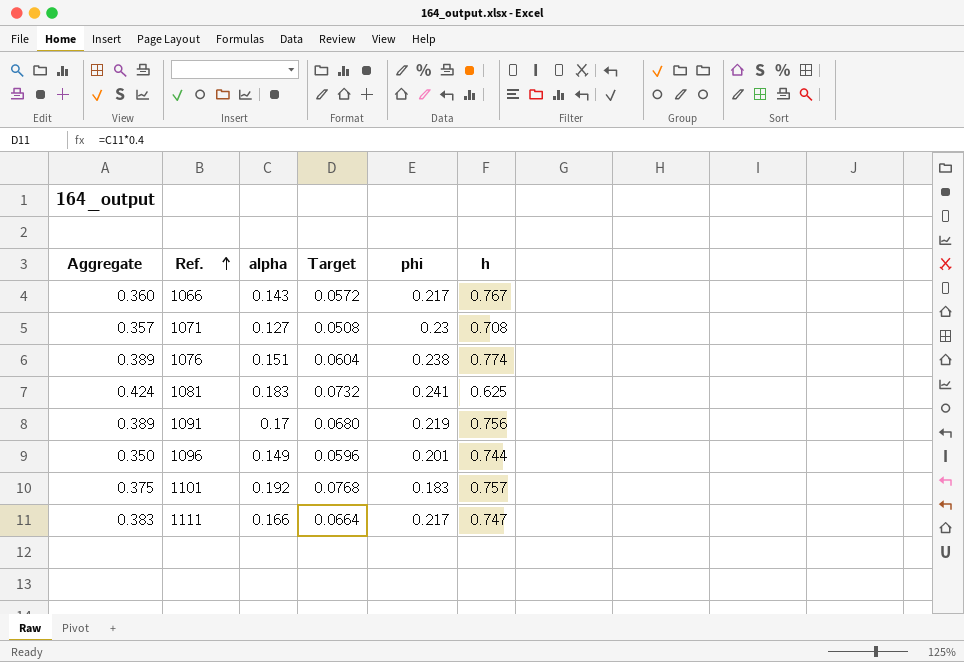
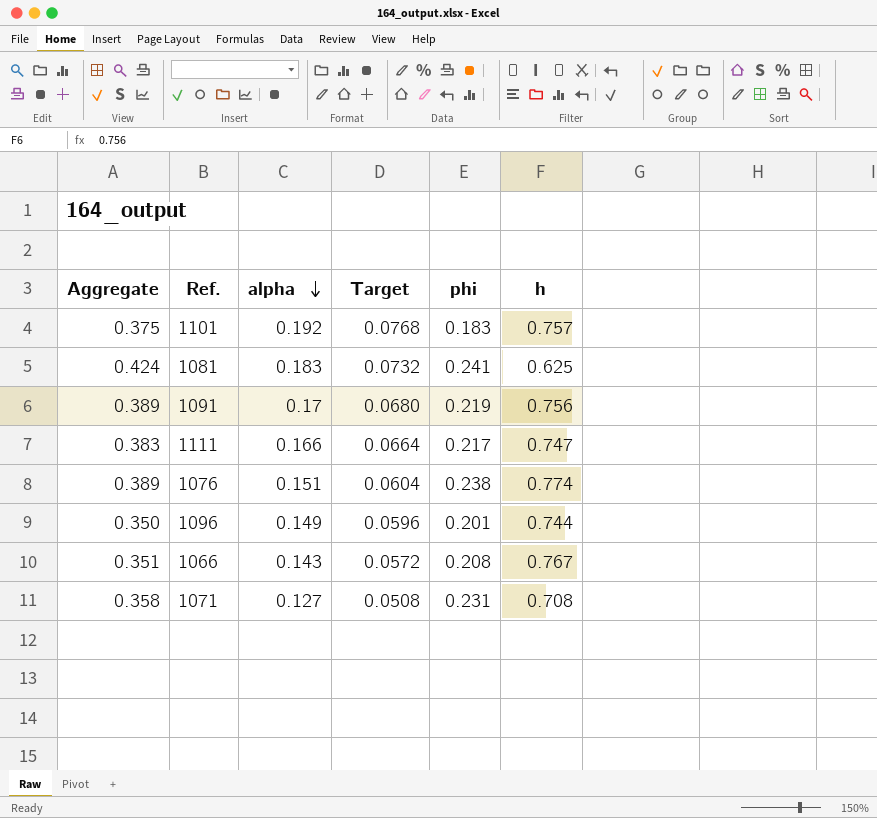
row order: Ref. ascending -> alpha descending
1066 | Aggregate: 0.360 -> 0.351
1066 | phi: 0.217 -> 0.208
1071 | Aggregate: 0.357 -> 0.358
1071 | phi: 0.23 -> 0.231

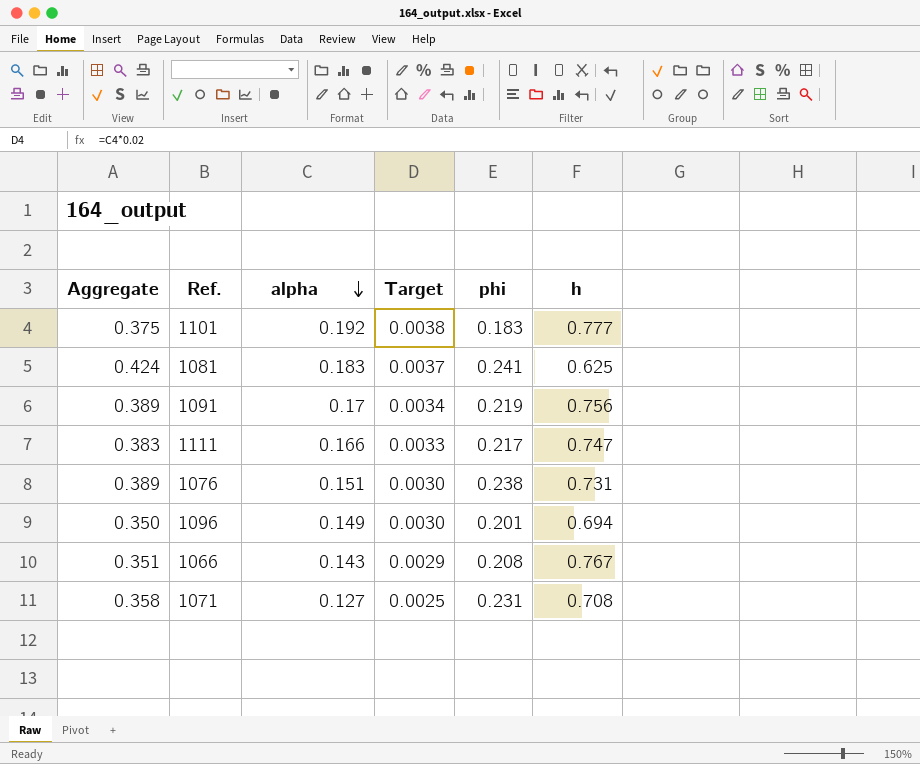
column Target | formula: [alpha] * 0.4 -> [alpha] * 0.02
1101 | h: 0.757 -> 0.777
1076 | h: 0.774 -> 0.731
1096 | h: 0.744 -> 0.694

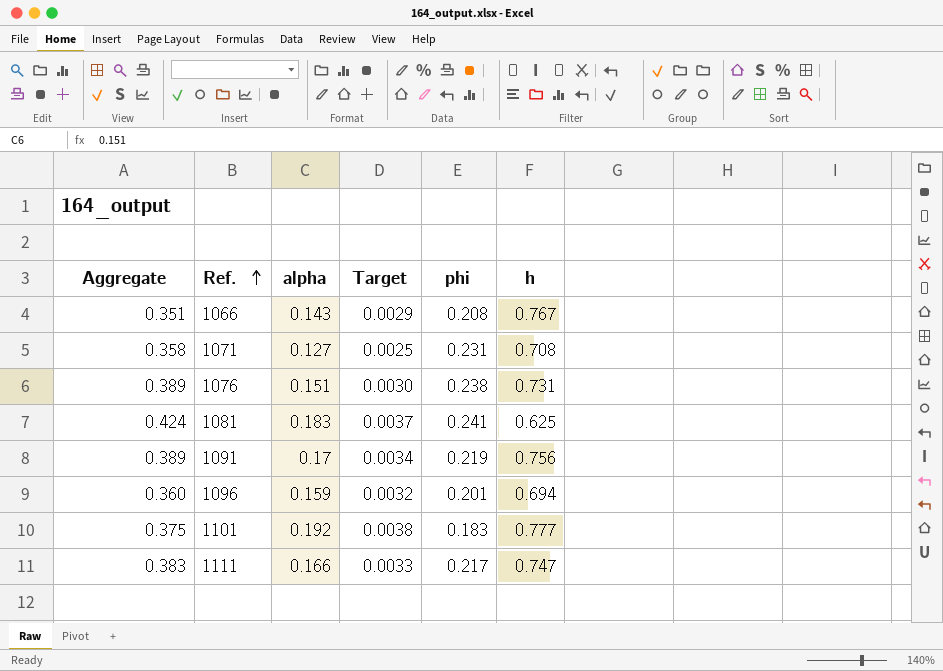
row order: alpha descending -> Ref. ascending
1096 | Aggregate: 0.350 -> 0.360
1096 | alpha: 0.149 -> 0.159
1096 | Target: 0.0030 -> 0.0032

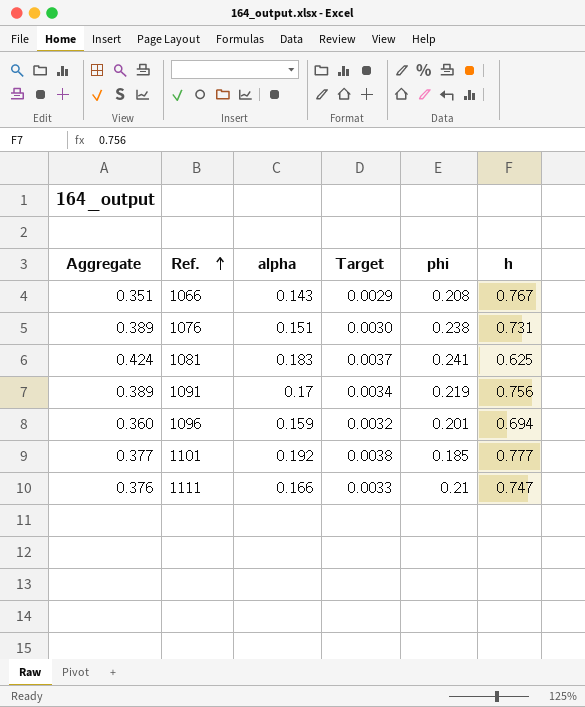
row 1071: 0.358 | 0.127 | 0.0025 | 0.231 | 0.708 -> none
1101 | Aggregate: 0.375 -> 0.377
1101 | phi: 0.183 -> 0.185
1111 | Aggregate: 0.383 -> 0.376
1111 | phi: 0.217 -> 0.21

